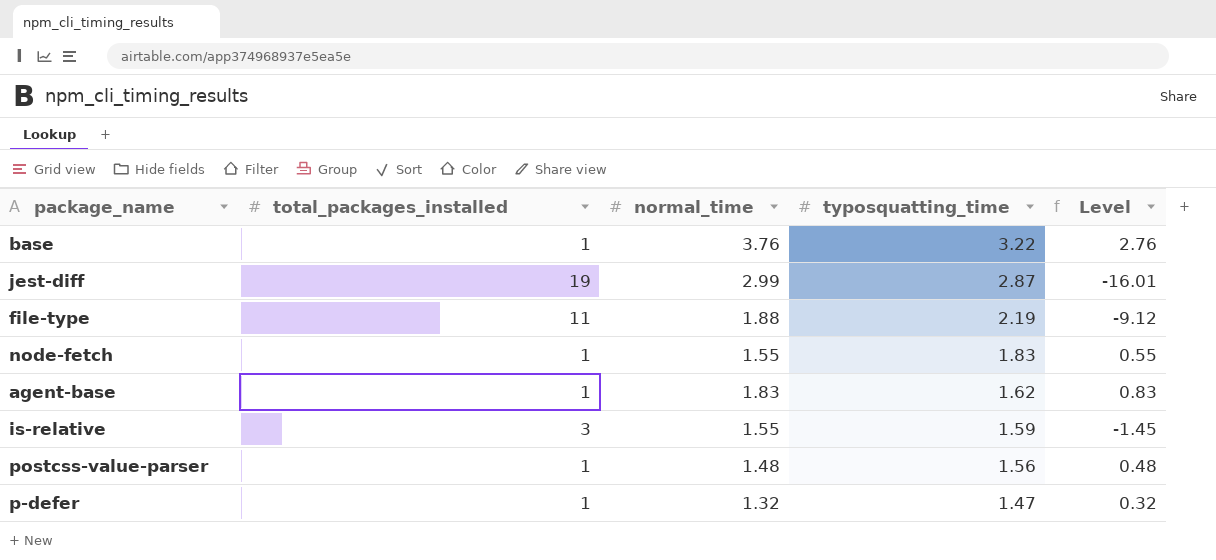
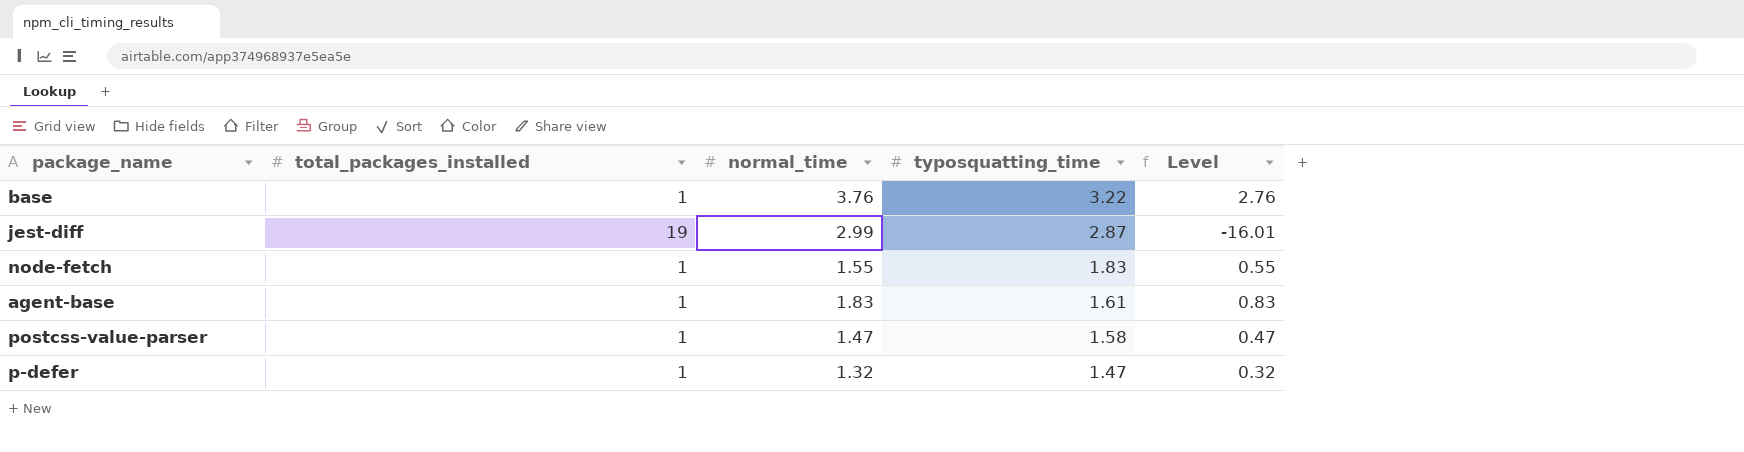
row file-type: 11 | 1.88 | 2.19 | -9.12 -> none
row is-relative: 3 | 1.55 | 1.59 | -1.45 -> none
agent-base | typosquatting_time: 1.62 -> 1.61
postcss-value-parser | normal_time: 1.48 -> 1.47
postcss-value-parser | typosquatting_time: 1.56 -> 1.58
postcss-value-parser | Level: 0.48 -> 0.47

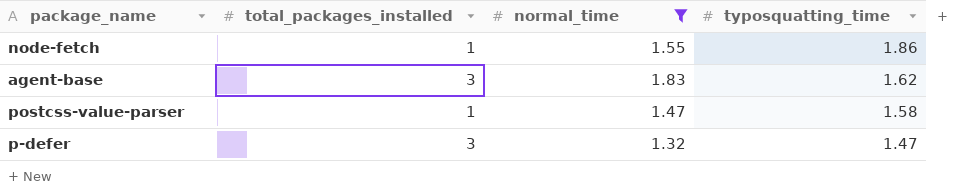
filter: none -> normal_time <= 1.83
column Level | formula: [normal_time] - [total_packages_installed] -> none
node-fetch | typosquatting_time: 1.83 -> 1.86
agent-base | total_packages_installed: 1 -> 3
agent-base | typosquatting_time: 1.61 -> 1.62
p-defer | total_packages_installed: 1 -> 3

